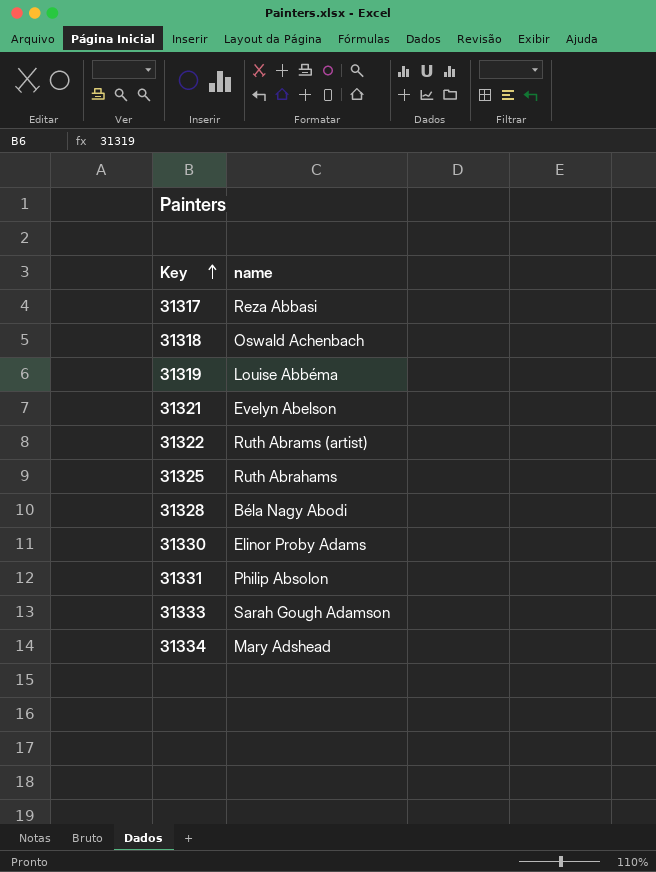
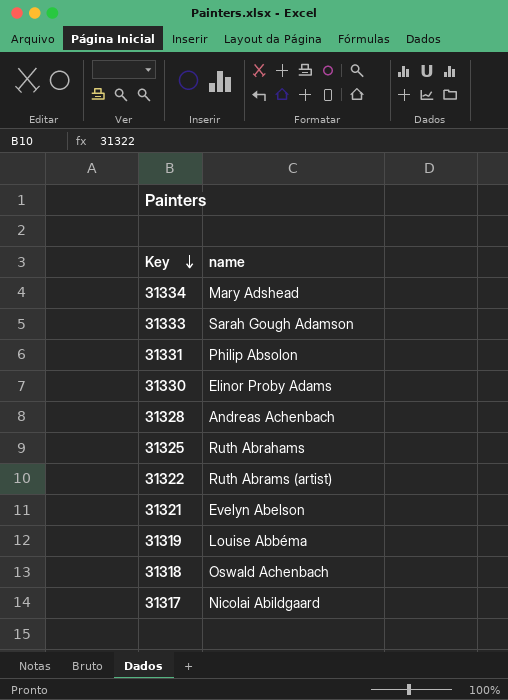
row order: Key ascending -> Key descending
31328 | name: Béla Nagy Abodi -> Andreas Achenbach
31317 | name: Reza Abbasi -> Nicolai Abildgaard

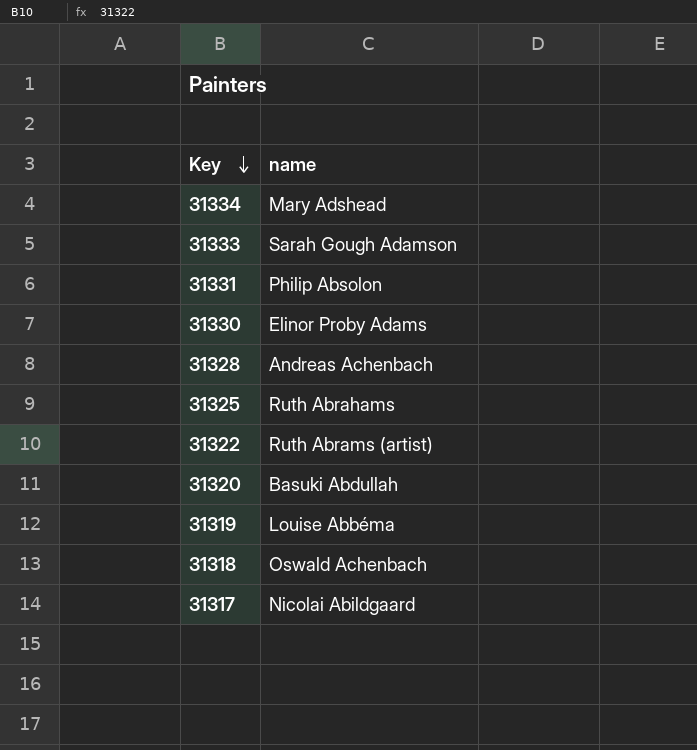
row 31321: Evelyn Abelson -> none
row 31320: none -> Basuki Abdullah

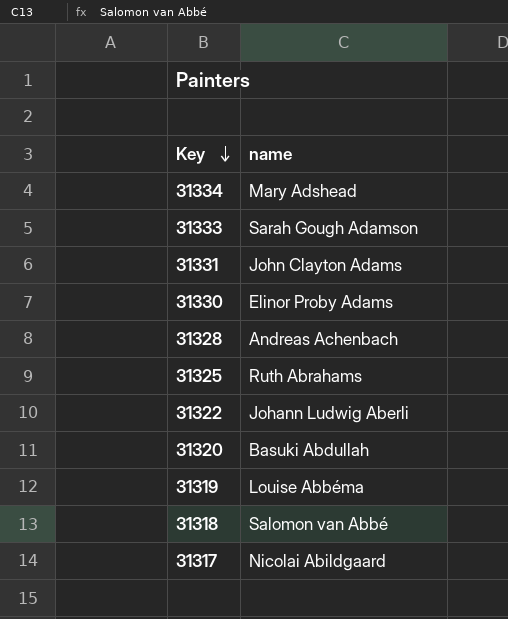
31331 | name: Philip Absolon -> John Clayton Adams
31322 | name: Ruth Abrams (artist) -> Johann Ludwig Aberli
31318 | name: Oswald Achenbach -> Salomon van Abbé

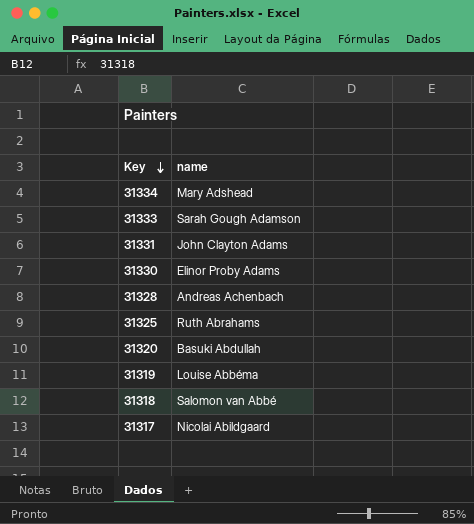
row 31322: Johann Ludwig Aberli -> none

